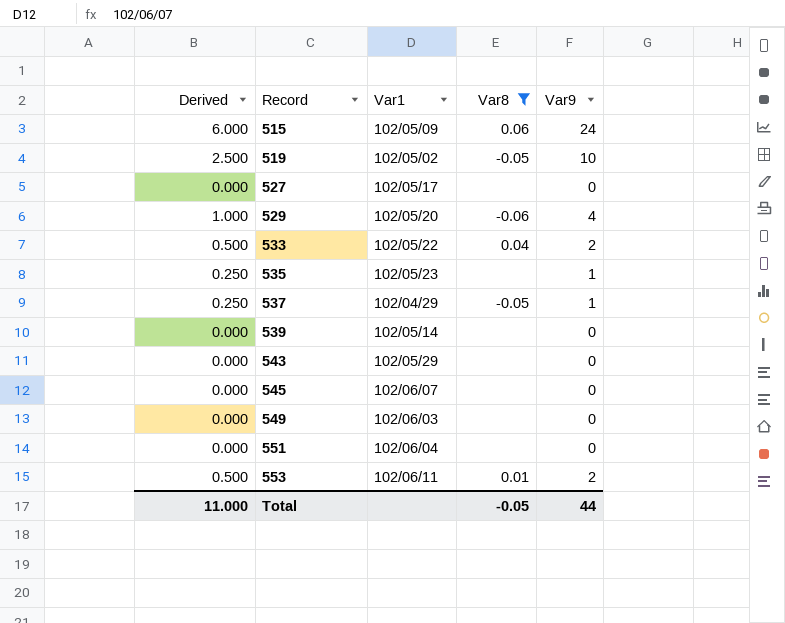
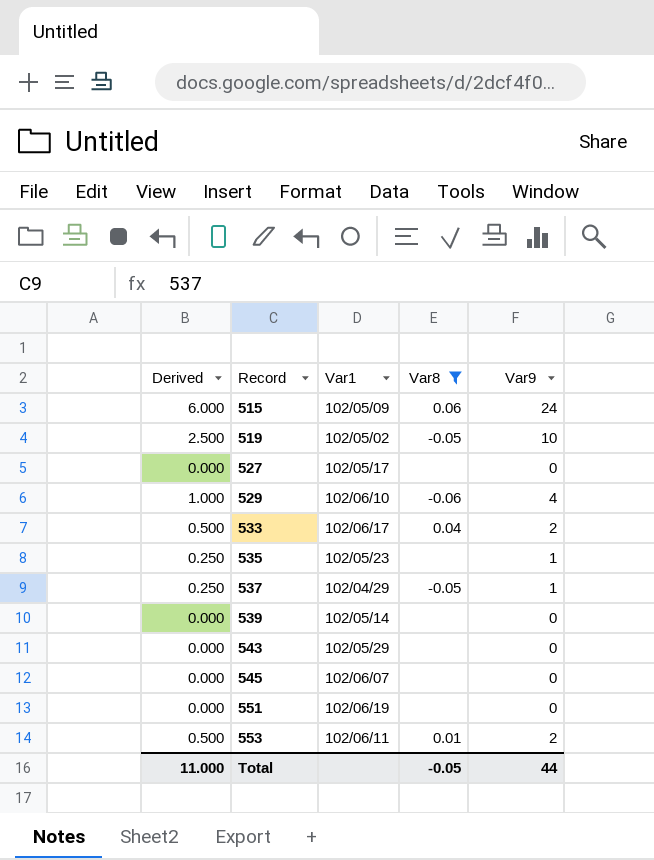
row 549: 0.000 | 102/06/03 | none | 0 -> none
529 | Var1: 102/05/20 -> 102/06/10
533 | Var1: 102/05/22 -> 102/06/17
551 | Var1: 102/06/04 -> 102/06/19

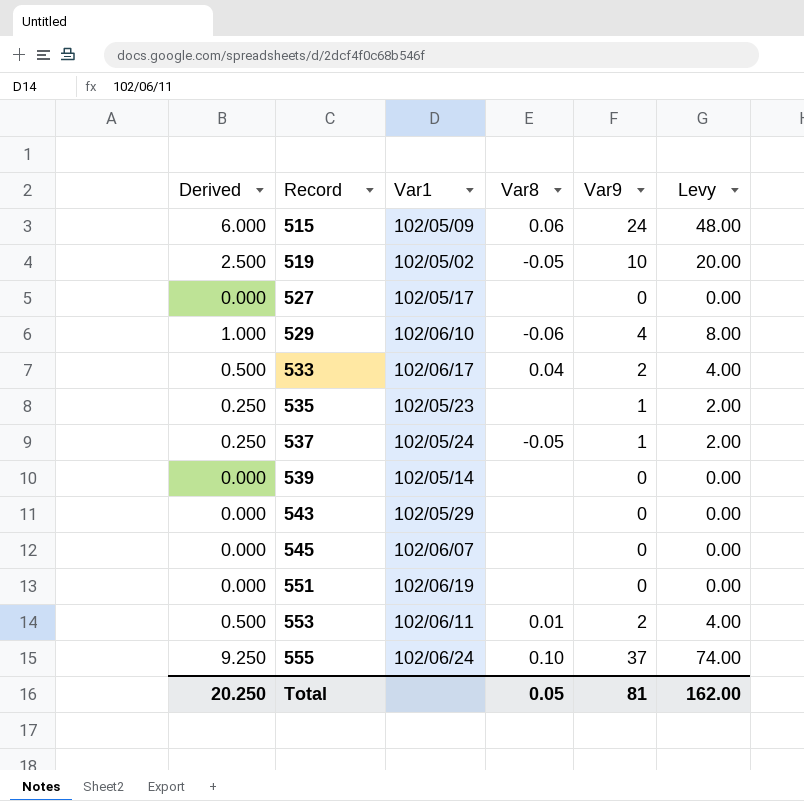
filter: Var8 != 0.10 -> none
column Levy | formula: none -> [Var9] * 2
537 | Var1: 102/04/29 -> 102/05/24
Total | Derived: 11.000 -> 20.250
Total | Var8: -0.05 -> 0.05
Total | Var9: 44 -> 81

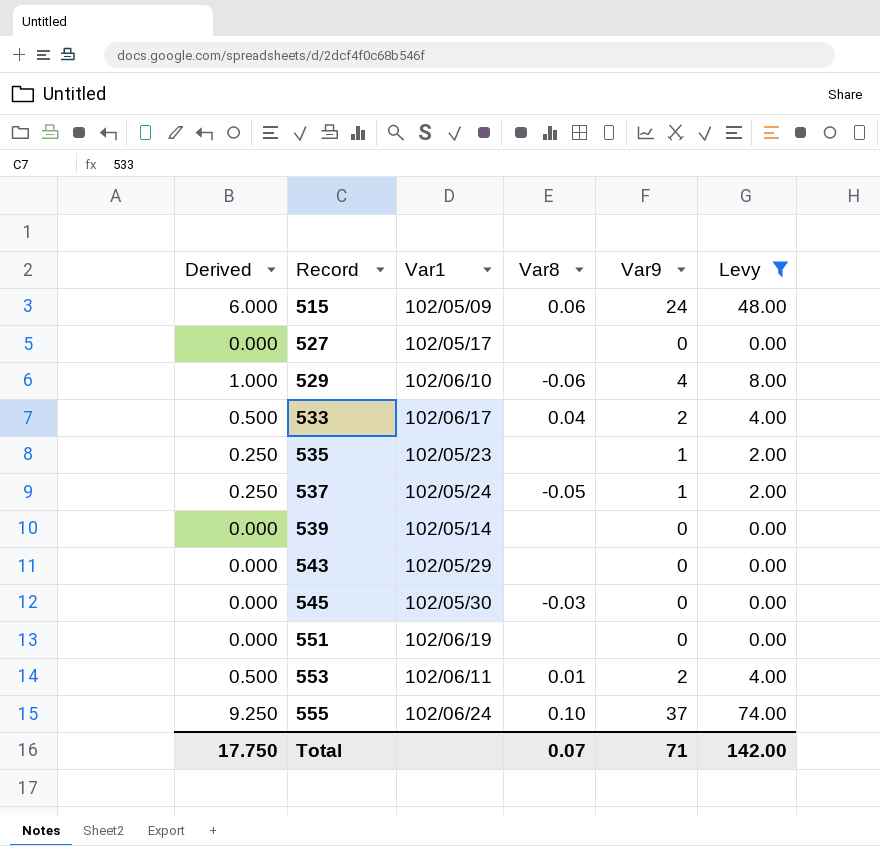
filter: none -> Levy != 20.00
545 | Var1: 102/06/07 -> 102/05/30
545 | Var8: none -> -0.03
Total | Derived: 20.250 -> 17.750
Total | Var8: 0.05 -> 0.07
Total | Var9: 81 -> 71
Total | Levy: 162.00 -> 142.00

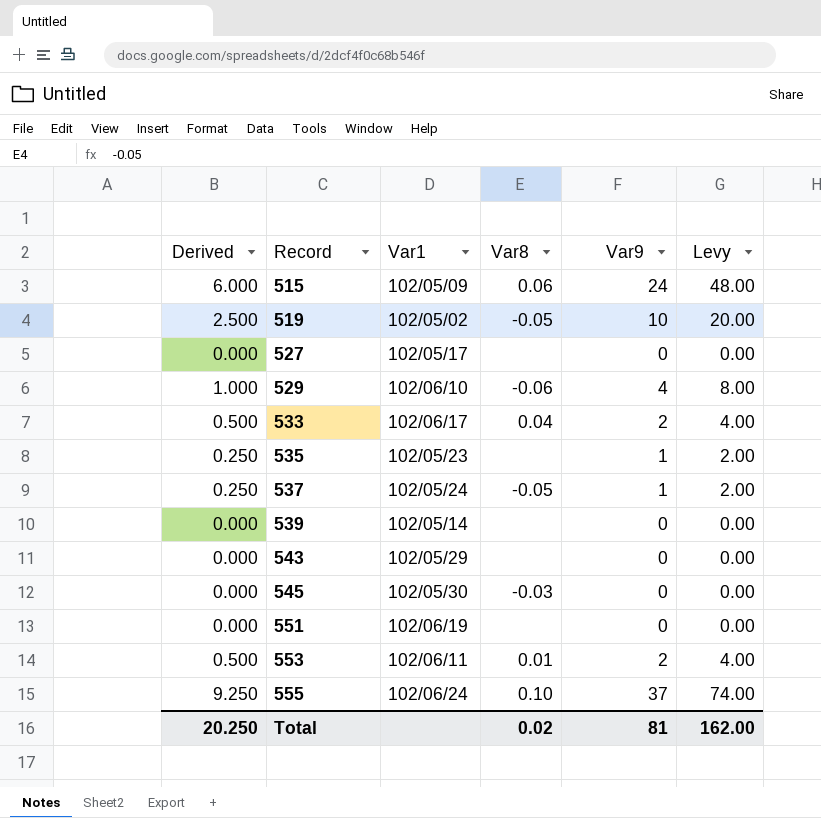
filter: Levy != 20.00 -> none
Total | Derived: 17.750 -> 20.250
Total | Var8: 0.07 -> 0.02
Total | Var9: 71 -> 81
Total | Levy: 142.00 -> 162.00

